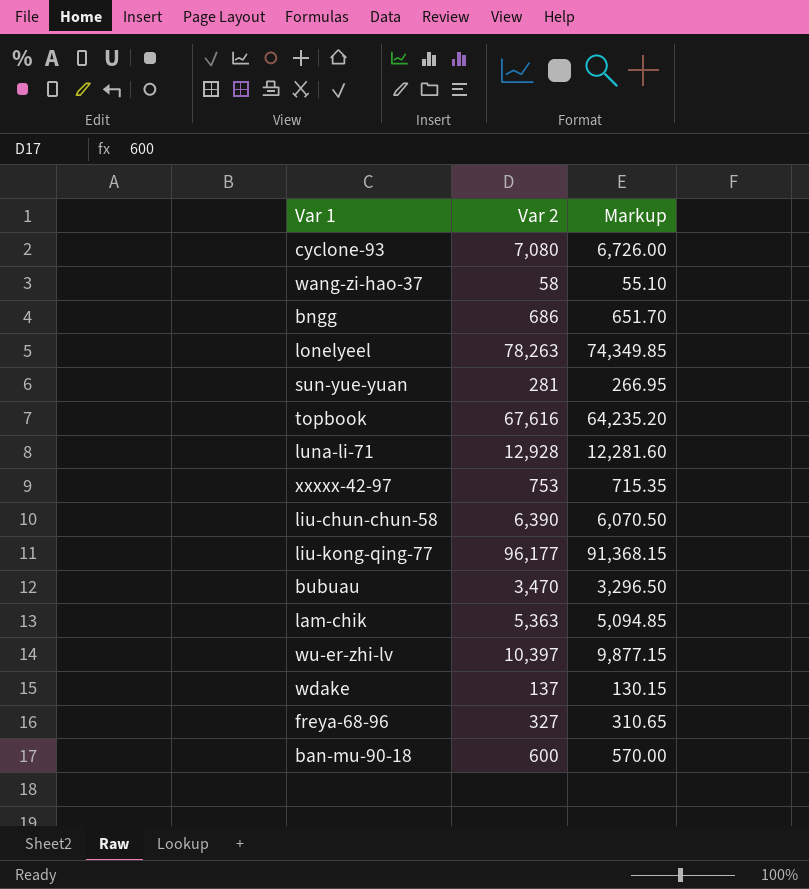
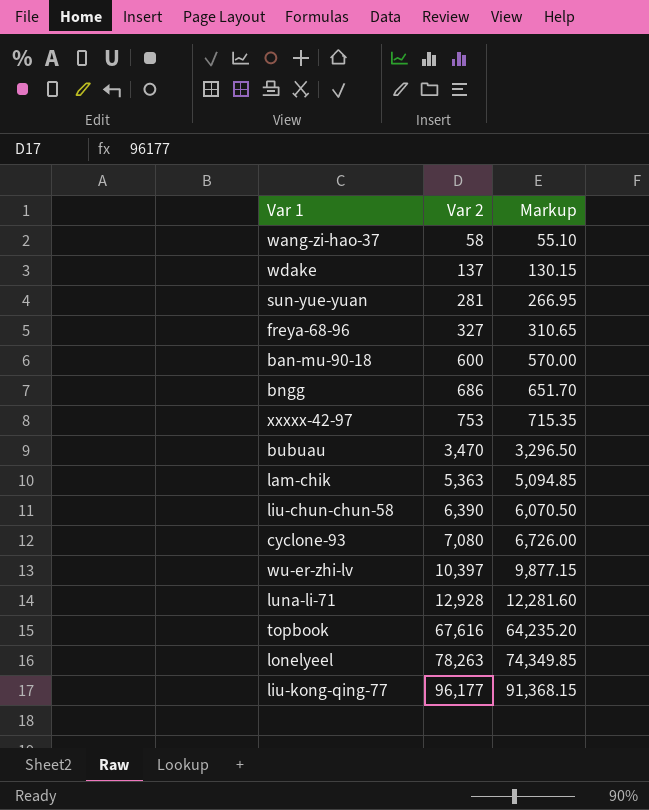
row order: none -> Var 2 ascending

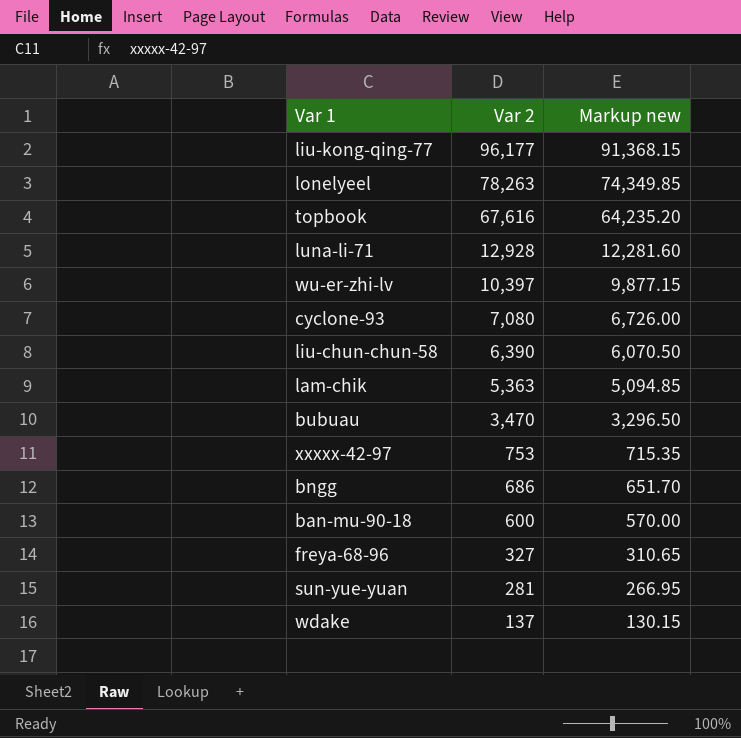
row order: Var 2 ascending -> Var 2 descending
column name: Markup -> Markup new
row wang-zi-hao-37: 58 | 55.10 -> none

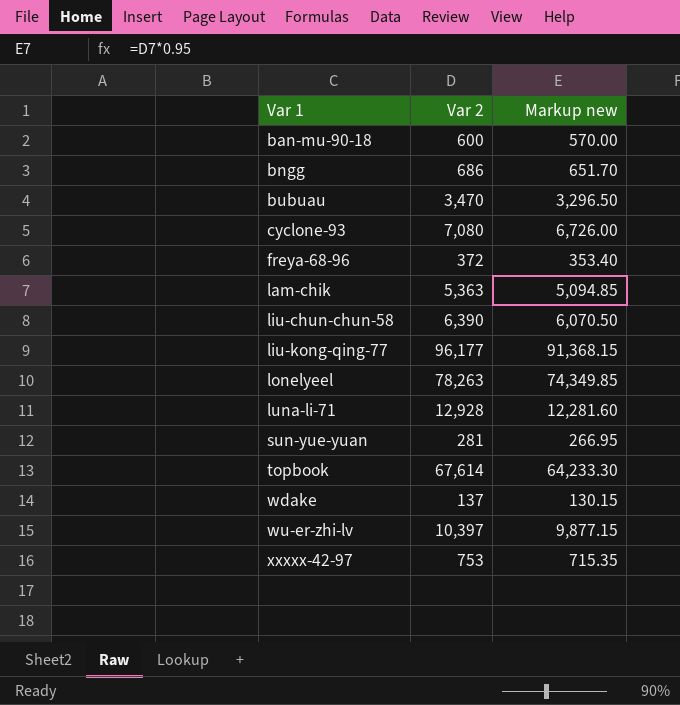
row order: Var 2 descending -> Var 1 ascending
freya-68-96 | Var 2: 327 -> 372
freya-68-96 | Markup new: 310.65 -> 353.40
topbook | Var 2: 67,616 -> 67,614
topbook | Markup new: 64,235.20 -> 64,233.30

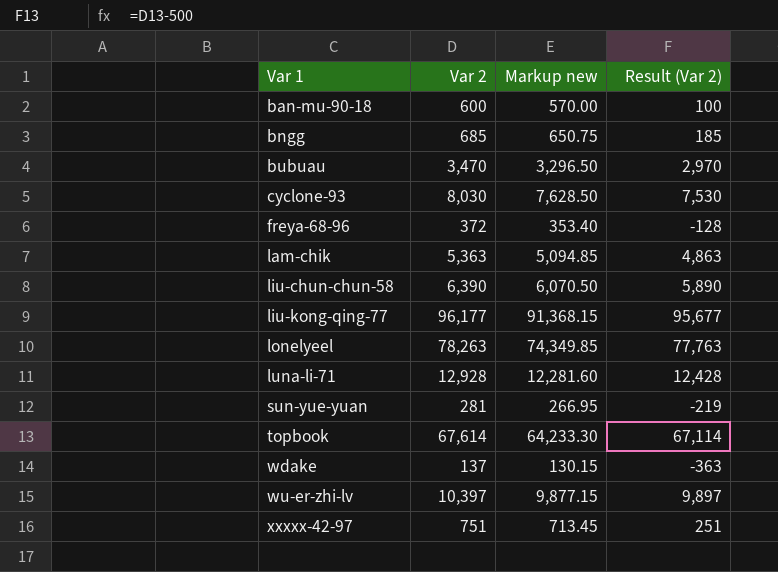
column Result (Var 2) | formula: none -> [Var 2] - 500
bngg | Var 2: 686 -> 685
bngg | Markup new: 651.70 -> 650.75
cyclone-93 | Var 2: 7,080 -> 8,030
cyclone-93 | Markup new: 6,726.00 -> 7,628.50
xxxxx-42-97 | Var 2: 753 -> 751
xxxxx-42-97 | Markup new: 715.35 -> 713.45

